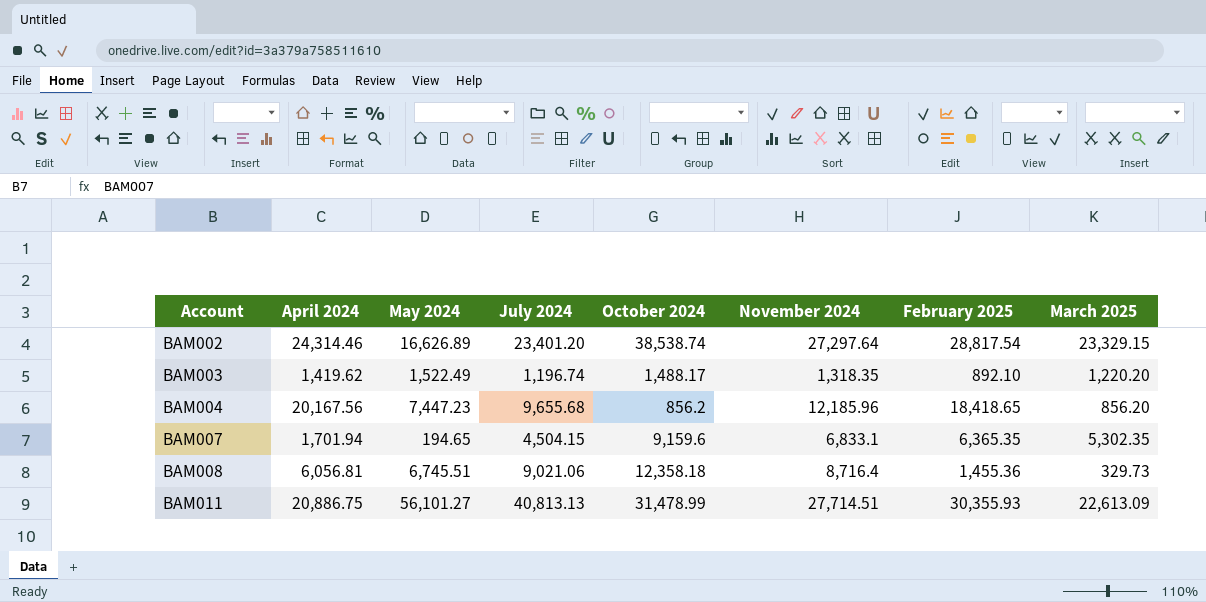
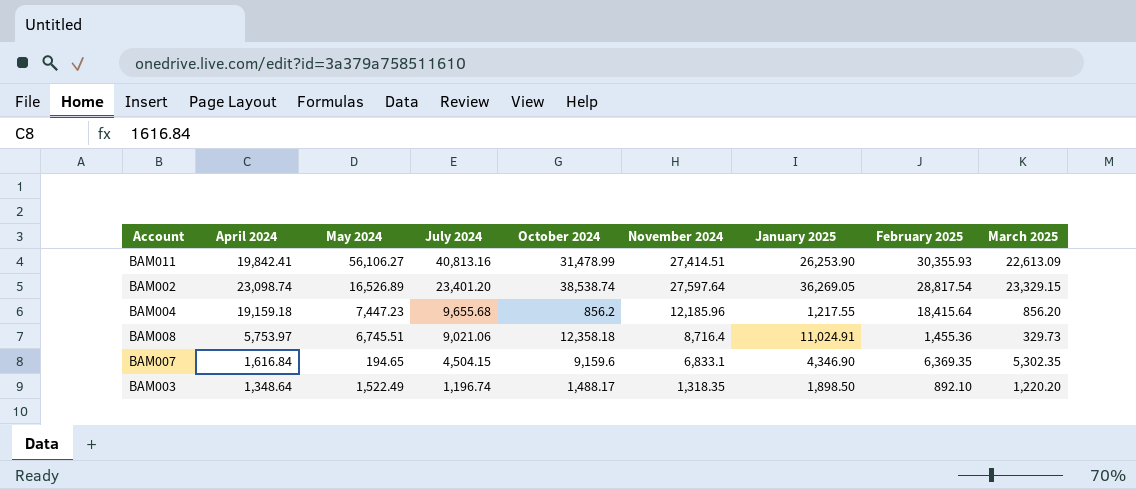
row order: Account ascending -> July 2024 descending
column January 2025 | position: none -> 7
BAM011 | April 2024: 20,886.75 -> 19,842.41
BAM011 | May 2024: 56,101.27 -> 56,106.27
BAM011 | July 2024: 40,813.13 -> 40,813.16
BAM011 | November 2024: 27,714.51 -> 27,414.51
BAM002 | April 2024: 24,314.46 -> 23,098.74
BAM002 | May 2024: 16,626.89 -> 16,526.89
BAM002 | November 2024: 27,297.64 -> 27,597.64
BAM004 | April 2024: 20,167.56 -> 19,159.18
BAM004 | February 2025: 18,418.65 -> 18,415.64
BAM008 | April 2024: 6,056.81 -> 5,753.97
BAM007 | April 2024: 1,701.94 -> 1,616.84
BAM007 | February 2025: 6,365.35 -> 6,369.35
BAM003 | April 2024: 1,419.62 -> 1,348.64

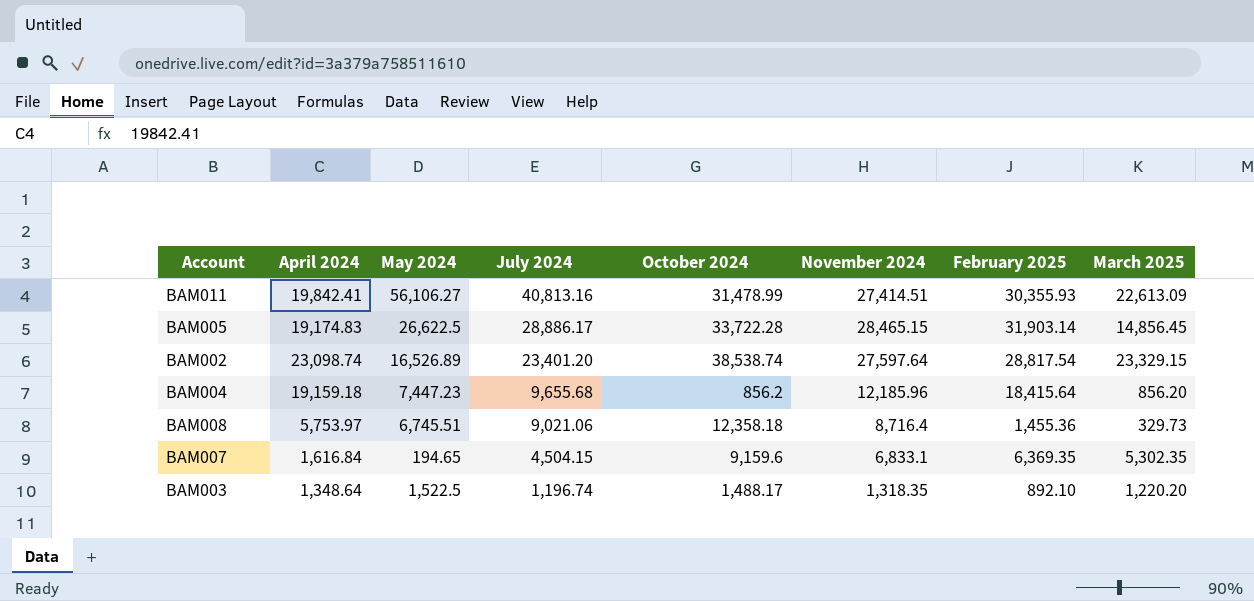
column January 2025 | position: 7 -> none
row BAM005: none -> 19,174.83 | 26,622.5 | 28,886.17 | 33,722.28 | 28,465.15 | 31,903.14 | 14,856.45
BAM003 | May 2024: 1,522.49 -> 1,522.5

